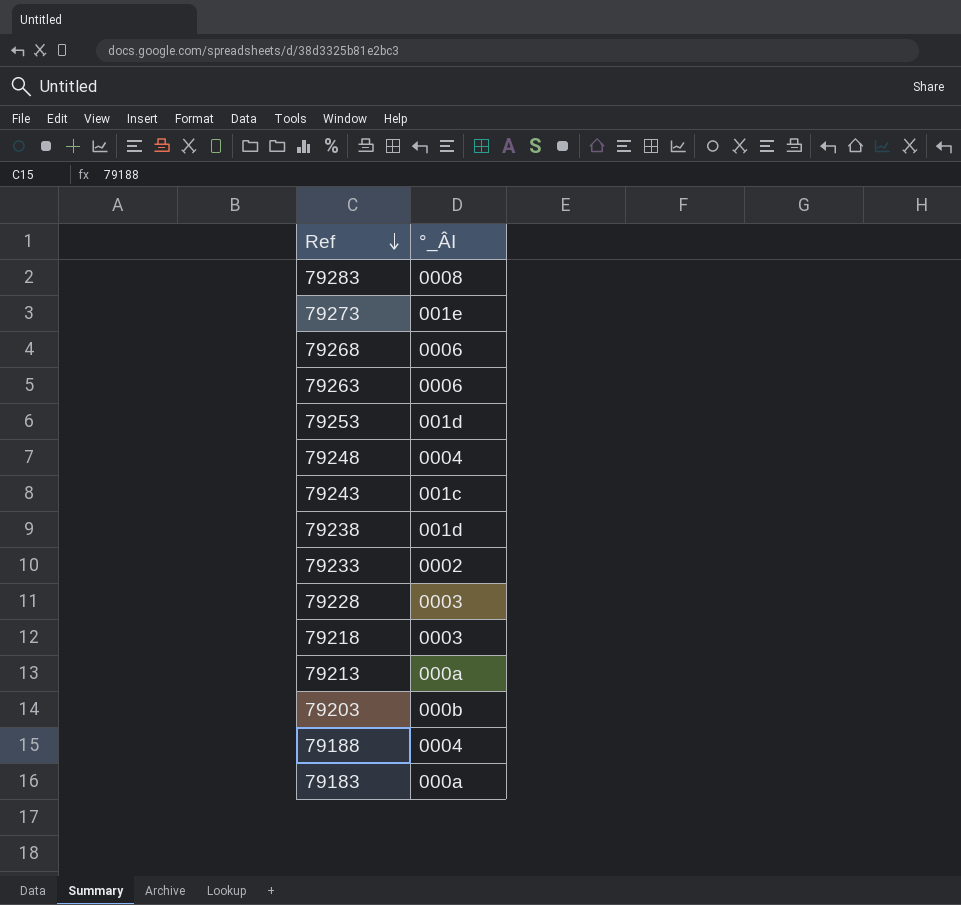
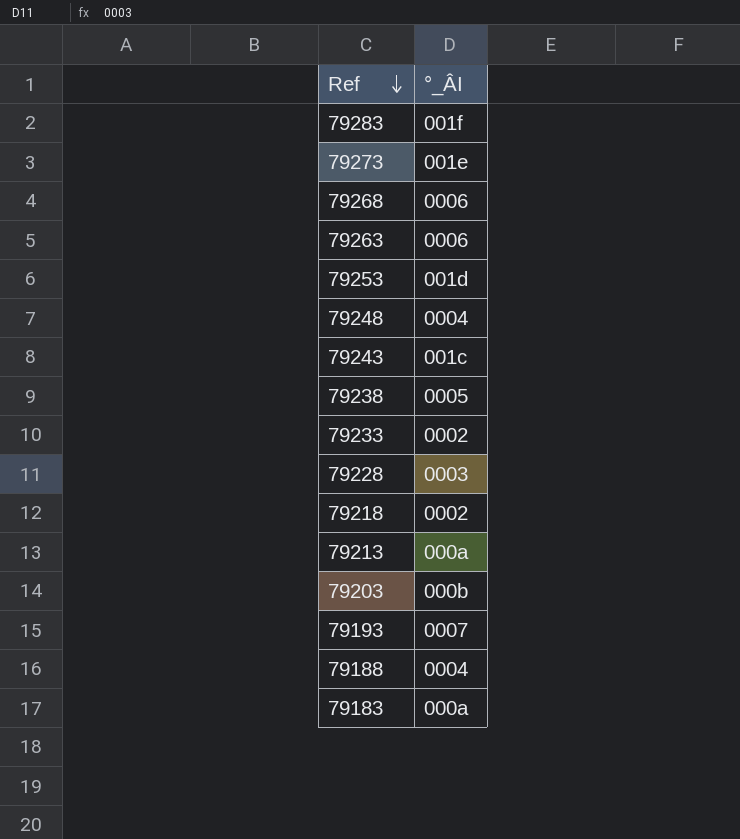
79283 | °_ÂI: 0008 -> 001f
79238 | °_ÂI: 001d -> 0005
79218 | °_ÂI: 0003 -> 0002
row 79193: none -> 0007

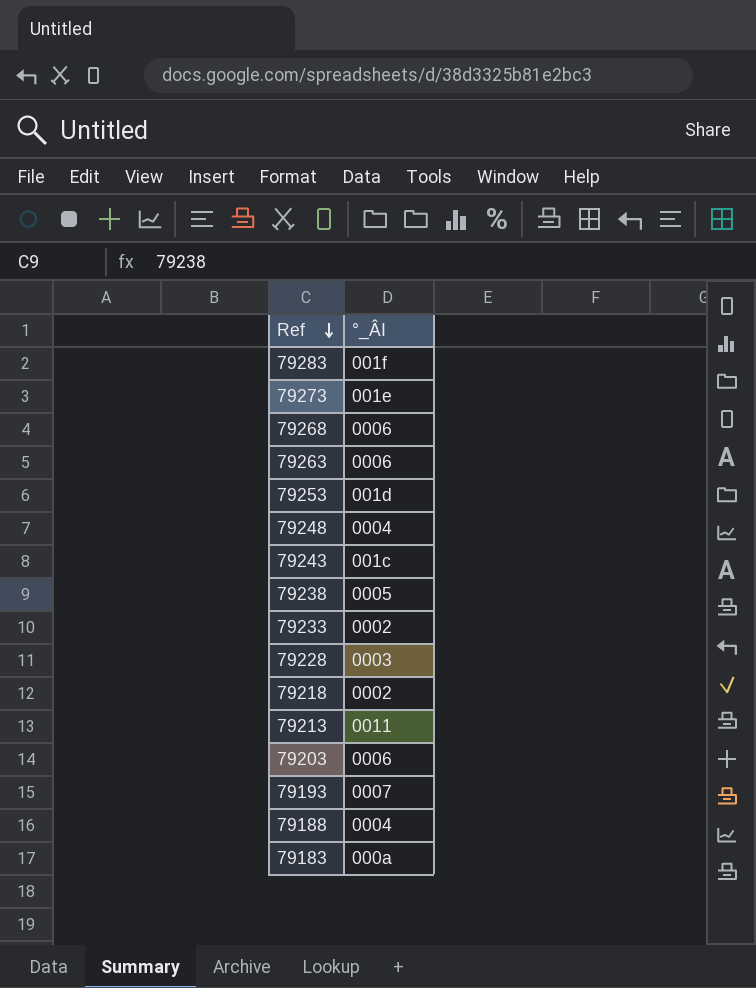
79213 | °_ÂI: 000a -> 0011
79203 | °_ÂI: 000b -> 0006

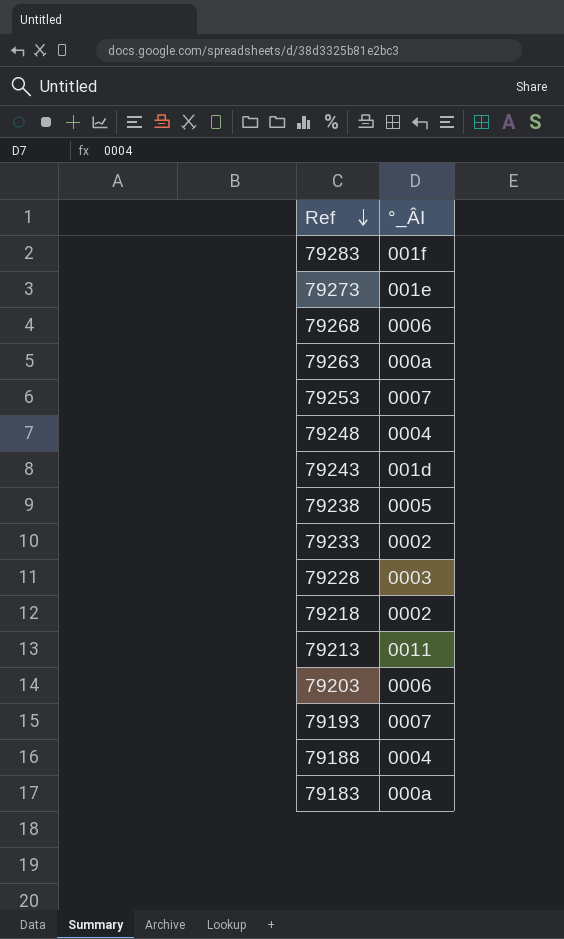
79263 | °_ÂI: 0006 -> 000a
79253 | °_ÂI: 001d -> 0007
79243 | °_ÂI: 001c -> 001d

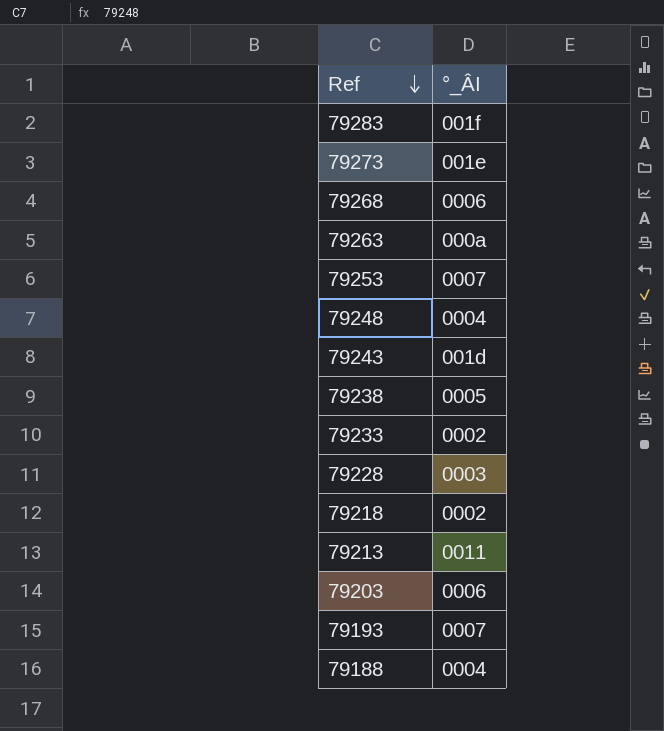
row 79183: 000a -> none

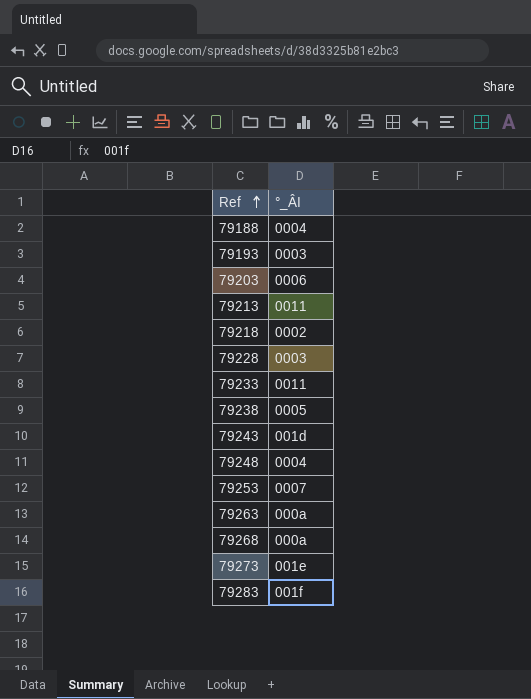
row order: Ref descending -> Ref ascending
79193 | °_ÂI: 0007 -> 0003
79233 | °_ÂI: 0002 -> 0011
79268 | °_ÂI: 0006 -> 000a

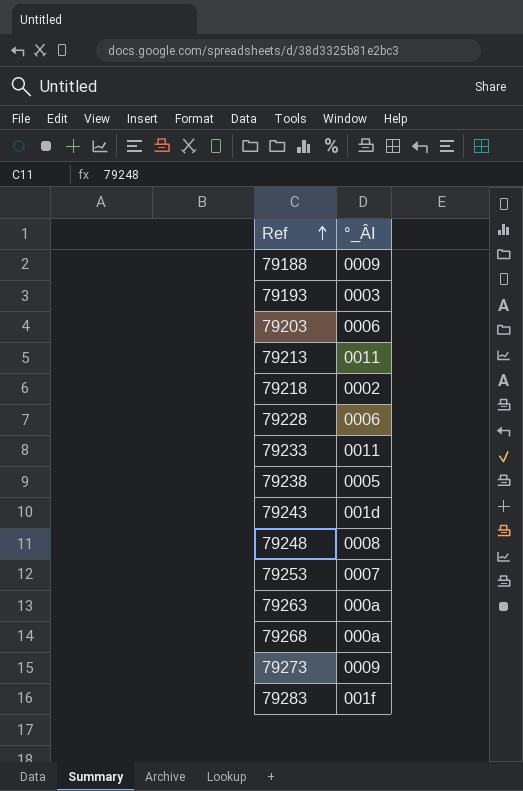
79188 | °_ÂI: 0004 -> 0009
79228 | °_ÂI: 0003 -> 0006
79248 | °_ÂI: 0004 -> 0008
79273 | °_ÂI: 001e -> 0009

